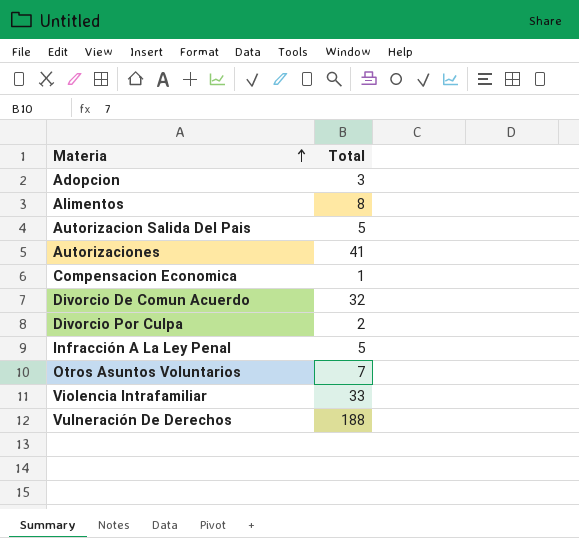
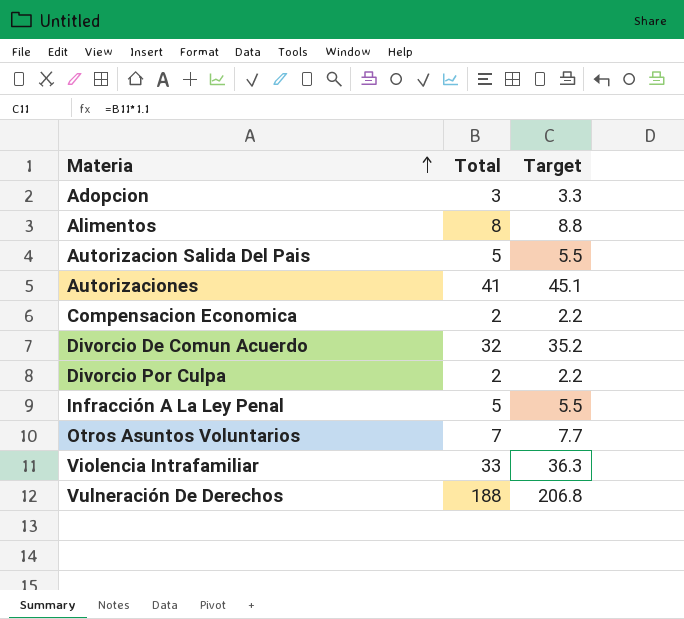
column Target | formula: none -> [Total] * 1.1
Compensacion Economica | Total: 1 -> 2

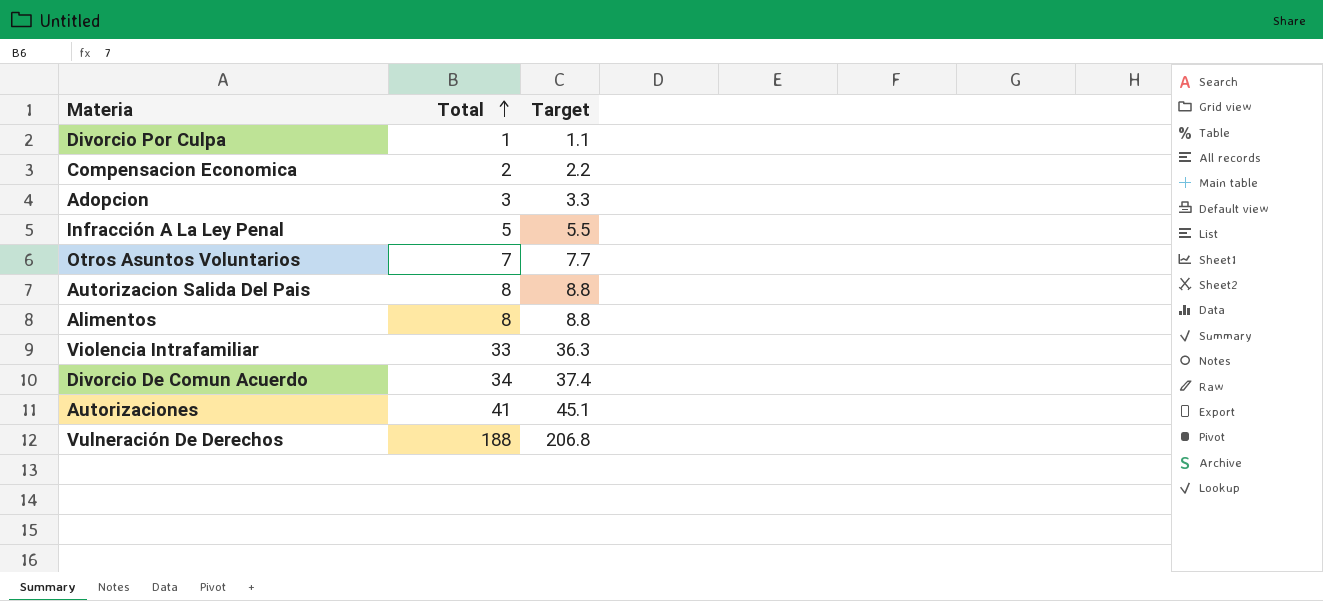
row order: Materia ascending -> Total ascending
Divorcio Por Culpa | Total: 2 -> 1
Divorcio Por Culpa | Target: 2.2 -> 1.1
Autorizacion Salida Del Pais | Total: 5 -> 8
Autorizacion Salida Del Pais | Target: 5.5 -> 8.8
Divorcio De Comun Acuerdo | Total: 32 -> 34
Divorcio De Comun Acuerdo | Target: 35.2 -> 37.4

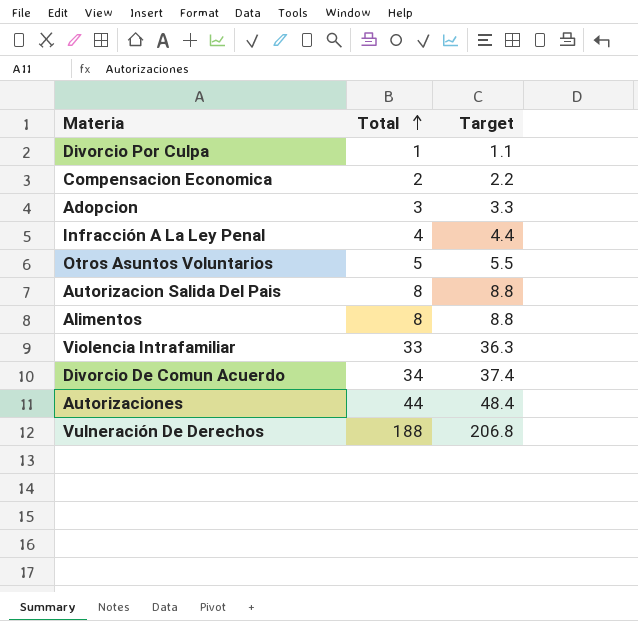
Infracción A La Ley Penal | Total: 5 -> 4
Infracción A La Ley Penal | Target: 5.5 -> 4.4
Otros Asuntos Voluntarios | Total: 7 -> 5
Otros Asuntos Voluntarios | Target: 7.7 -> 5.5
Autorizaciones | Total: 41 -> 44
Autorizaciones | Target: 45.1 -> 48.4

